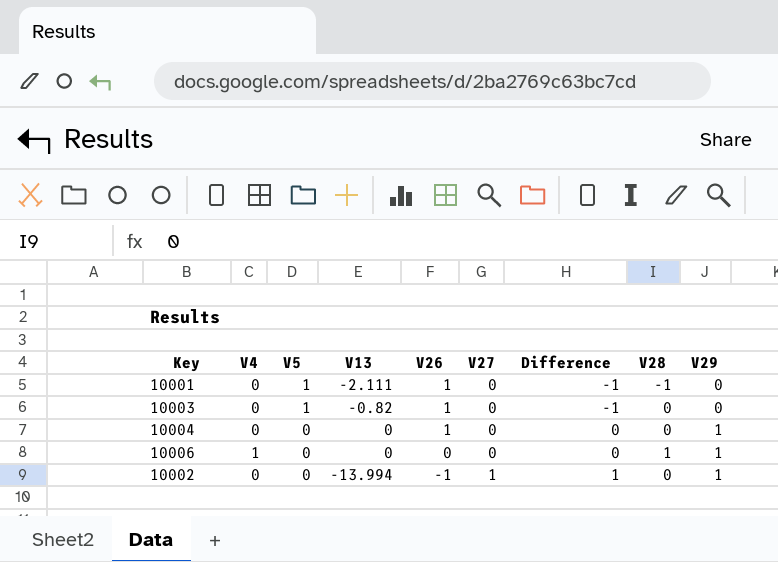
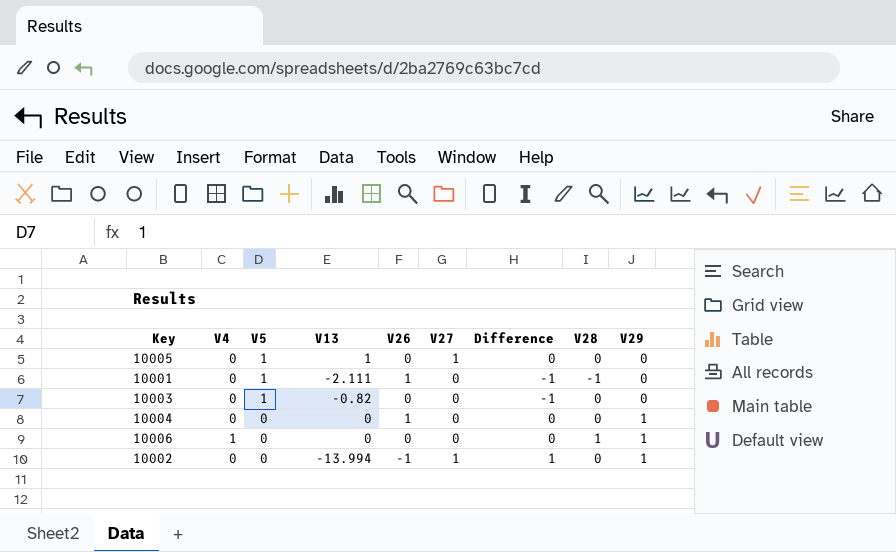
row 10005: none -> 0 | 1 | 1 | 0 | 1 | 0 | 0 | 0
10003 | V26: 1 -> 0

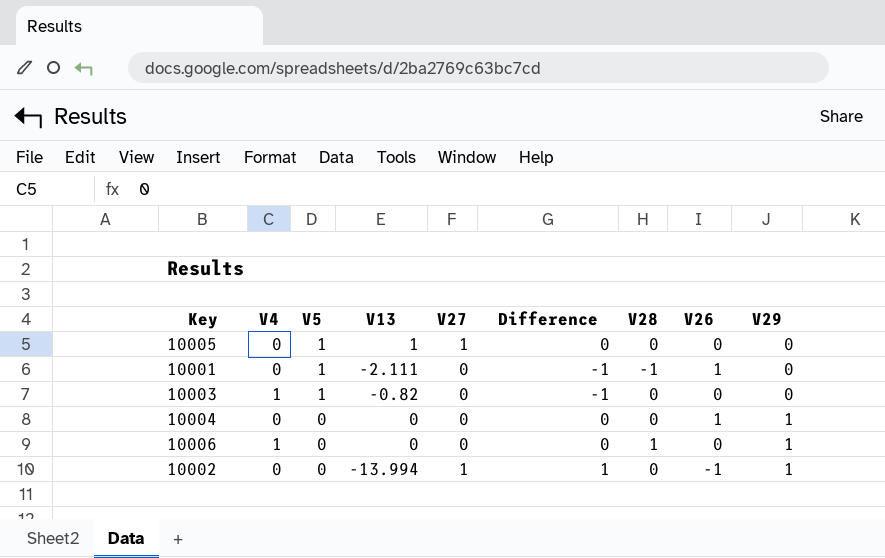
column V26 | position: 5 -> 8
10003 | V4: 0 -> 1

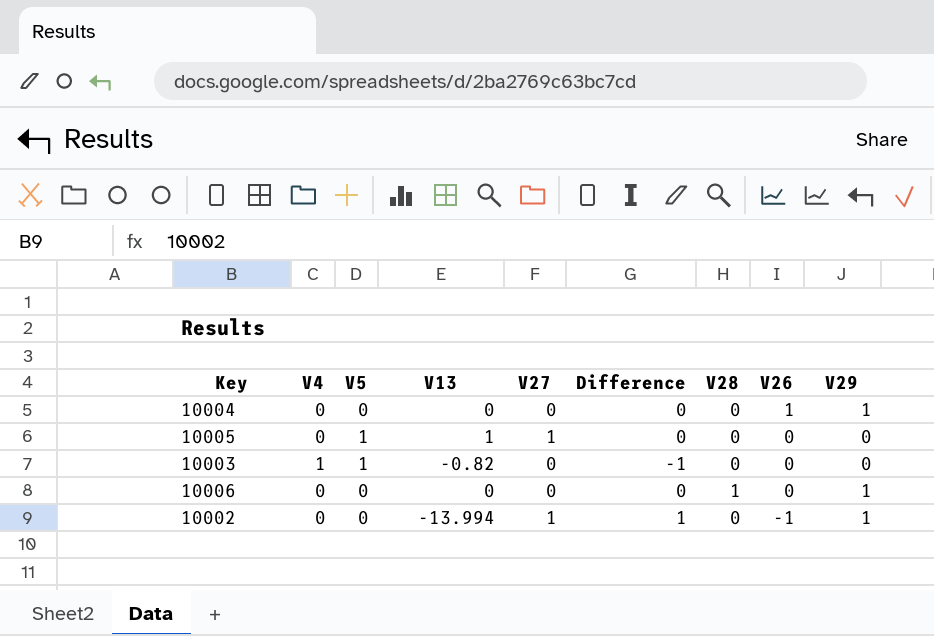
row order: V5 descending -> V26 descending
row 10001: 0 | 1 | -2.111 | 0 | -1 | -1 | 1 | 0 -> none
10006 | V4: 1 -> 0

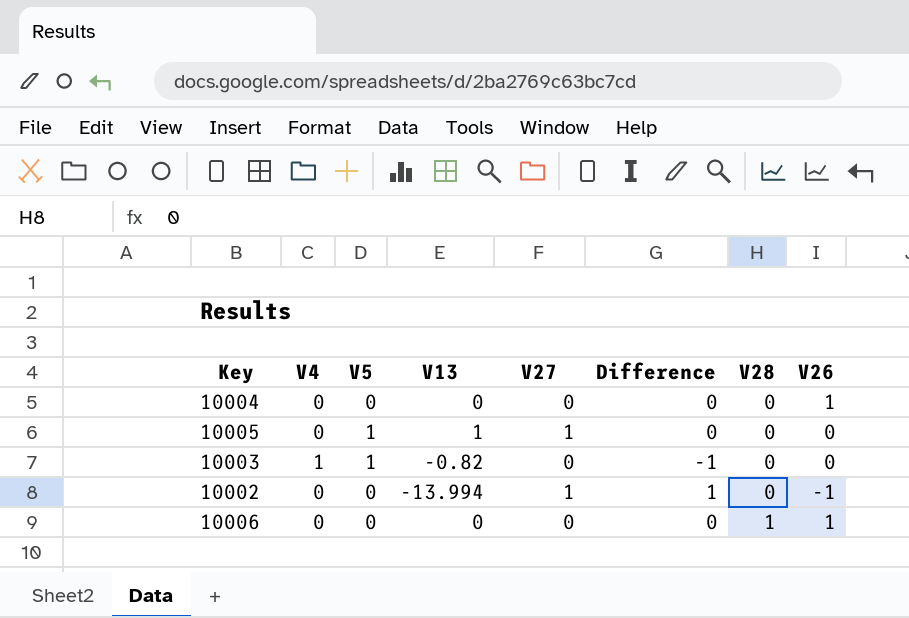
row order: V26 descending -> V28 ascending
column V29 | position: 9 -> none
10006 | V26: 0 -> 1

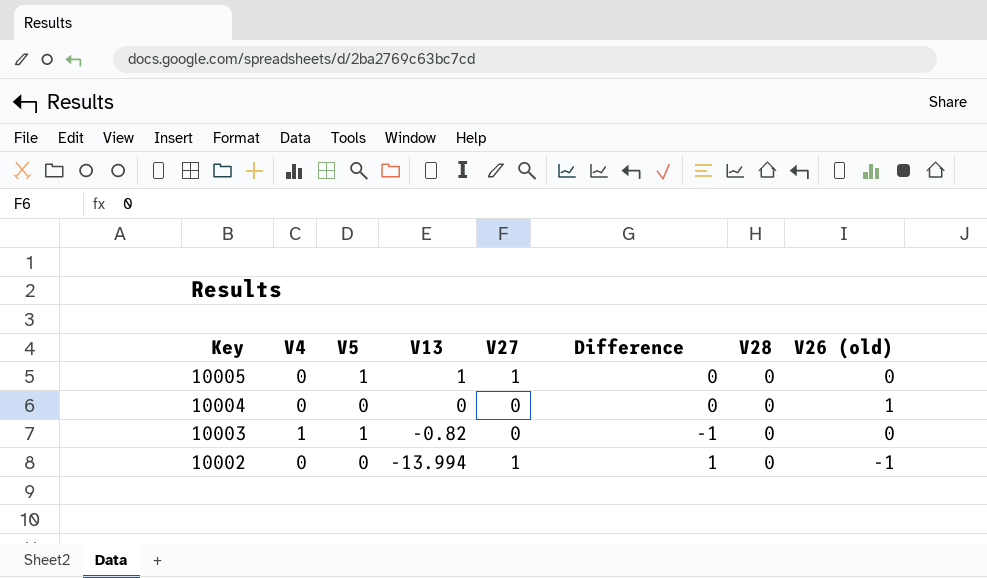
row order: V28 ascending -> Key descending
column name: V26 -> V26 (old)
row 10006: 0 | 0 | 0 | 0 | 0 | 1 | 1 -> none

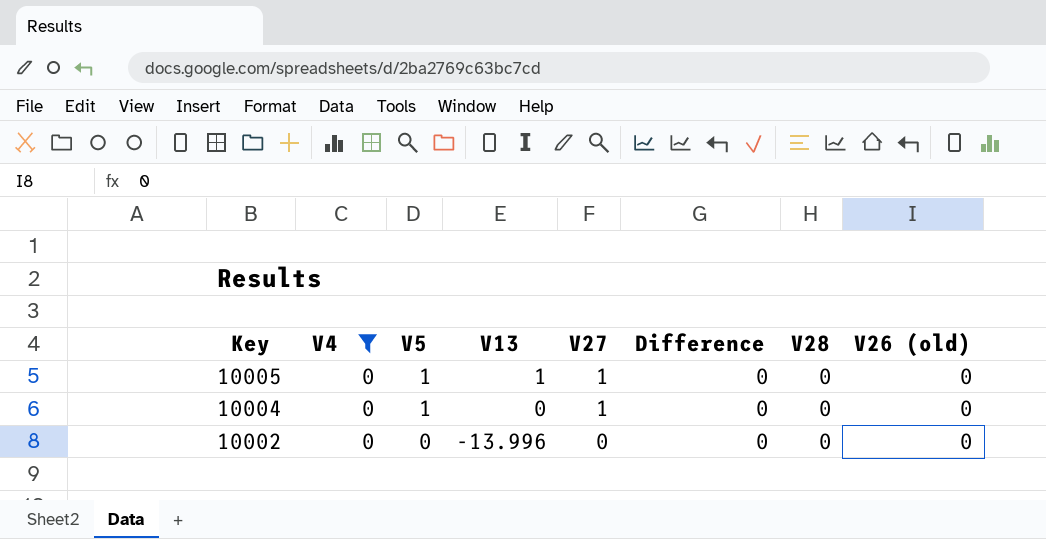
filter: none -> V4 = 0
10004 | V5: 0 -> 1
10004 | V27: 0 -> 1
10004 | V26 (old): 1 -> 0
10002 | V13: -13.994 -> -13.996
10002 | V27: 1 -> 0
10002 | Difference: 1 -> 0
10002 | V26 (old): -1 -> 0

